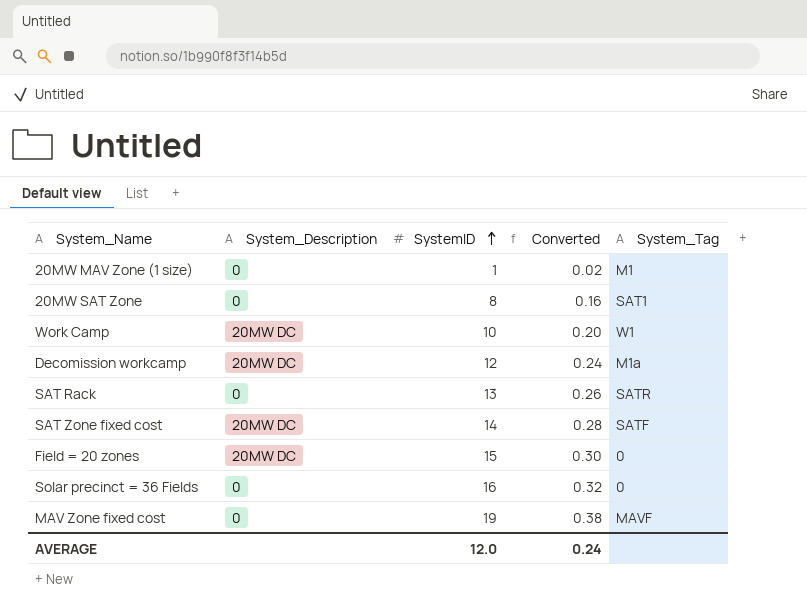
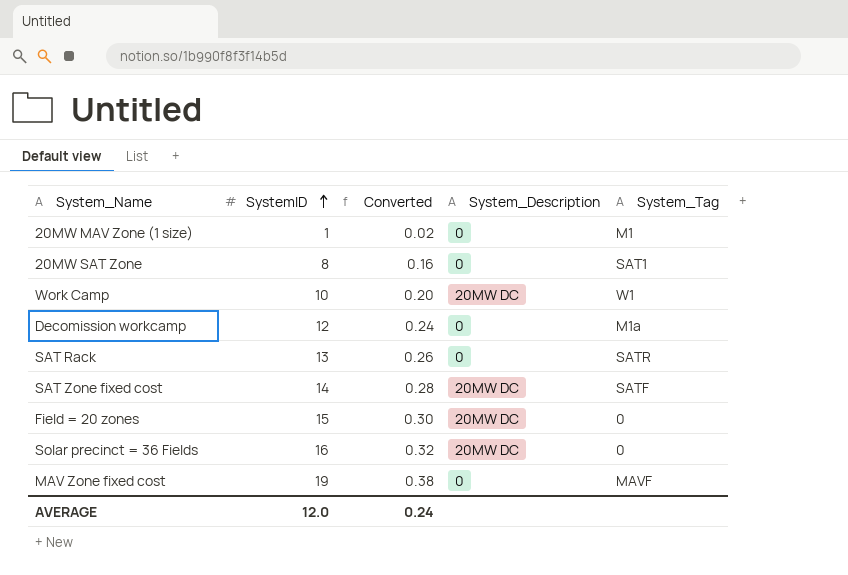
column System_Description | position: 2 -> 4
Decomission workcamp | System_Description: 20MW DC -> 0
Solar precinct = 36 Fields | System_Description: 0 -> 20MW DC

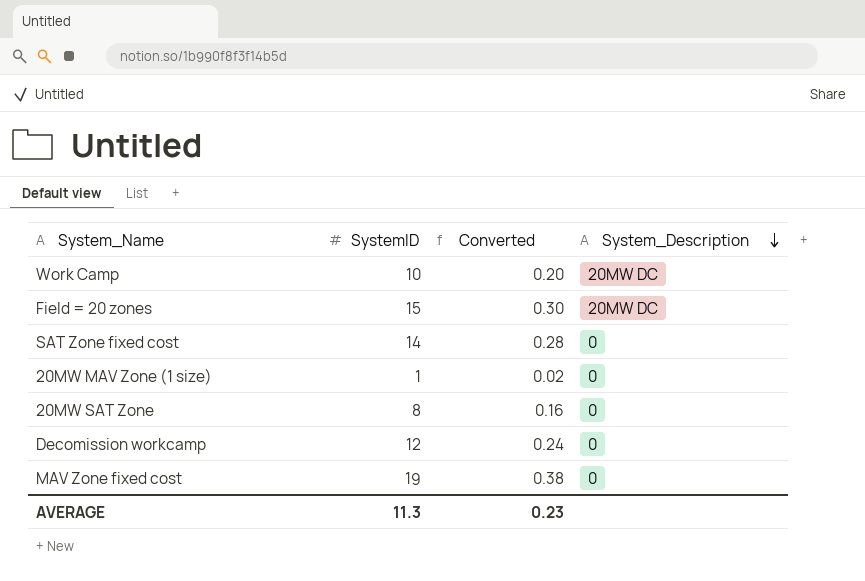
row order: SystemID ascending -> System_Description descending
column System_Tag | position: 5 -> none
row SAT Rack: 13 | 0.26 | 0 | SATR -> none
row Solar precinct = 36 Fields: 16 | 0.32 | 20MW DC | 0 -> none
SAT Zone fixed cost | System_Description: 20MW DC -> 0
AVERAGE | SystemID: 12.0 -> 11.3
AVERAGE | Converted: 0.24 -> 0.23

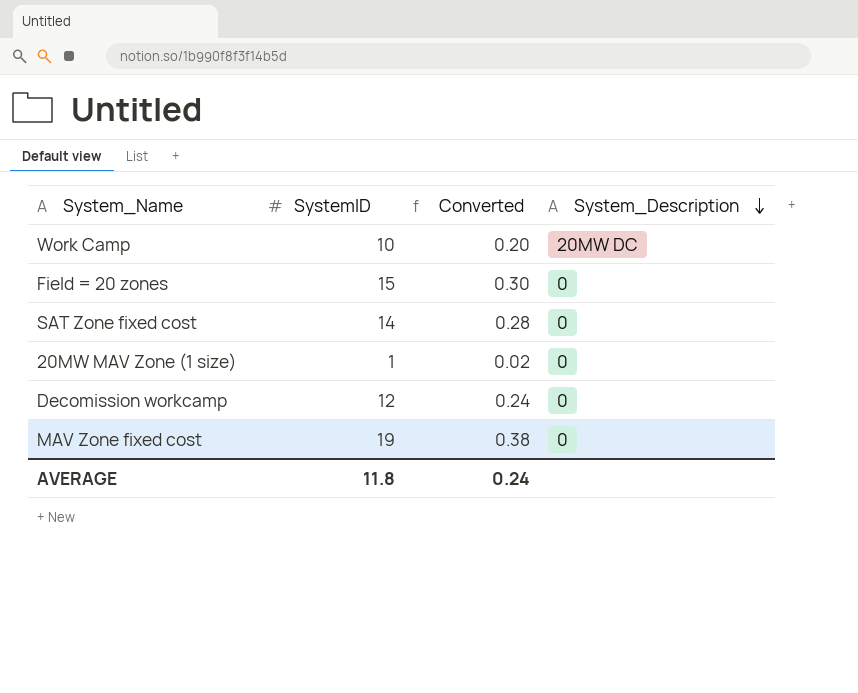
row 20MW SAT Zone: 8 | 0.16 | 0 -> none
Field = 20 zones | System_Description: 20MW DC -> 0
AVERAGE | SystemID: 11.3 -> 11.8
AVERAGE | Converted: 0.23 -> 0.24

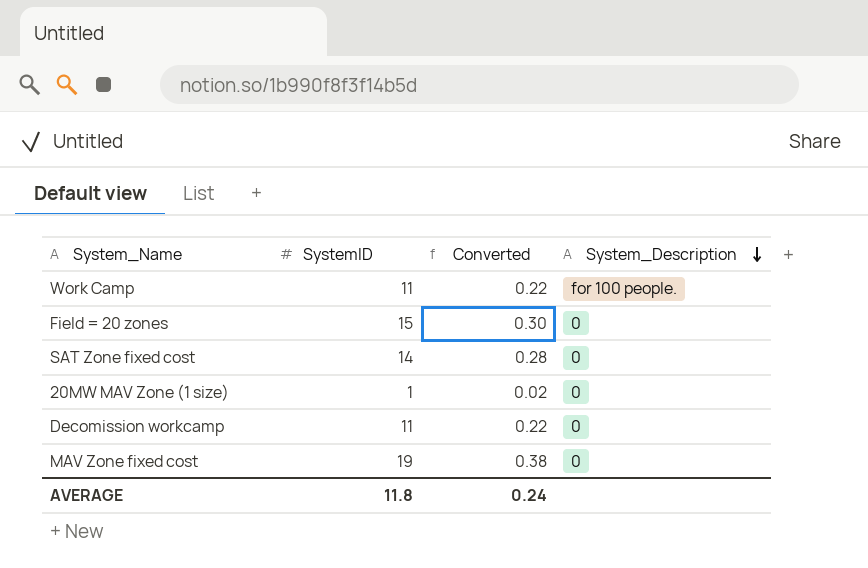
Work Camp | SystemID: 10 -> 11
Work Camp | Converted: 0.20 -> 0.22
Work Camp | System_Description: 20MW DC -> for 100 people.
Decomission workcamp | SystemID: 12 -> 11
Decomission workcamp | Converted: 0.24 -> 0.22

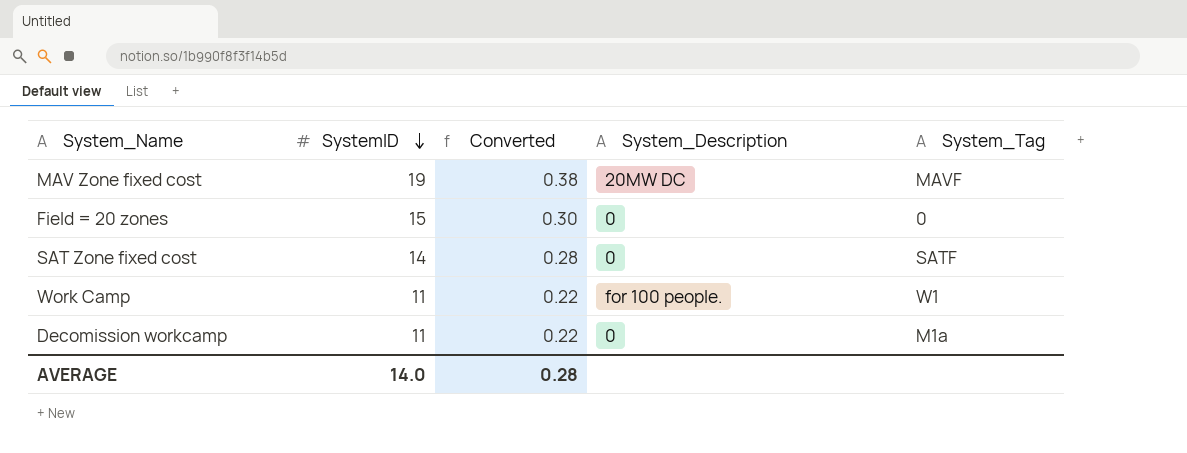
row order: System_Description descending -> SystemID descending
column System_Tag | position: none -> 5
row 20MW MAV Zone (1 size): 1 | 0.02 | 0 -> none
MAV Zone fixed cost | System_Description: 0 -> 20MW DC
AVERAGE | SystemID: 11.8 -> 14.0
AVERAGE | Converted: 0.24 -> 0.28

